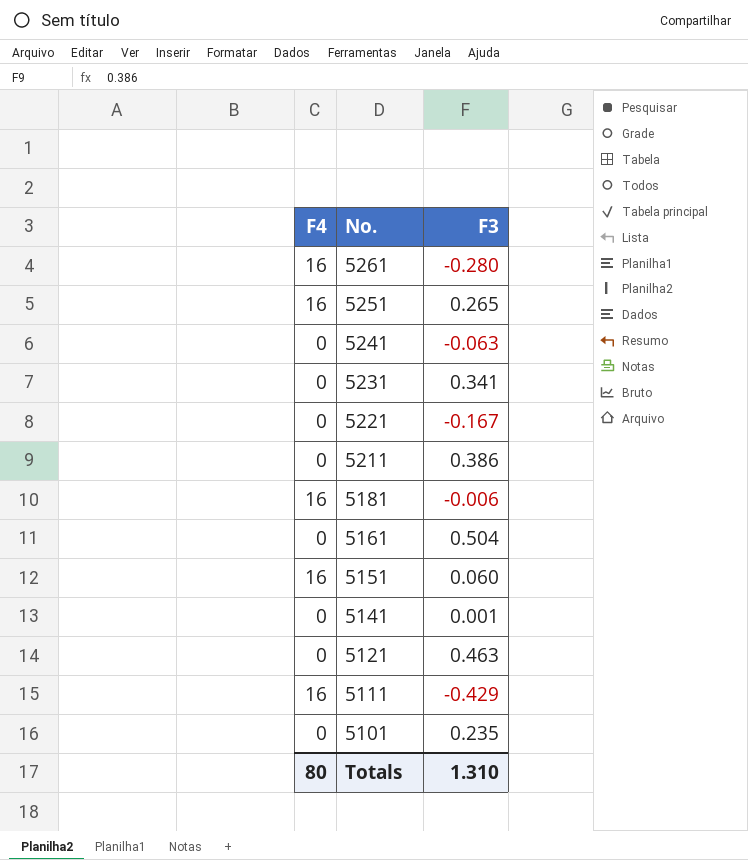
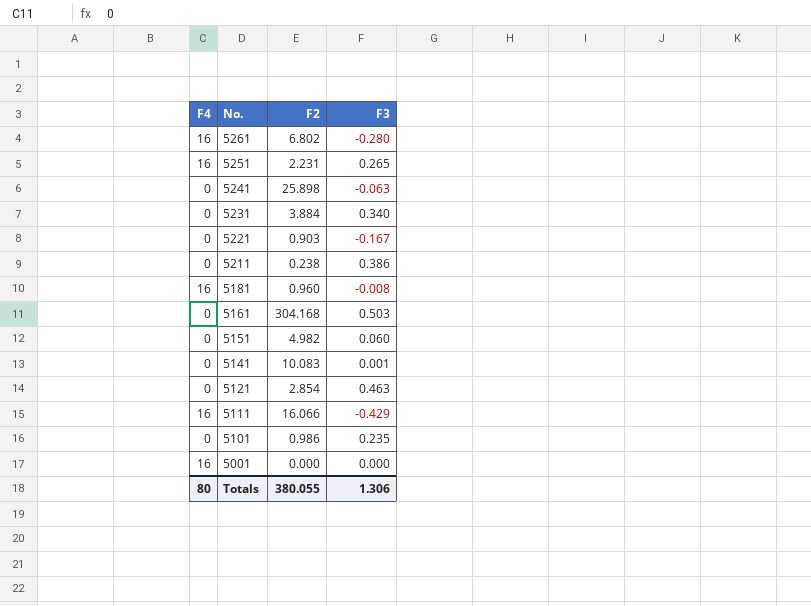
column F2 | position: none -> 3
5231 | F3: 0.341 -> 0.340
5181 | F3: -0.006 -> -0.008
5161 | F3: 0.504 -> 0.503
5151 | F4: 16 -> 0
row 5001: none -> 16 | 0.000 | 0.000
Totals | F3: 1.310 -> 1.306

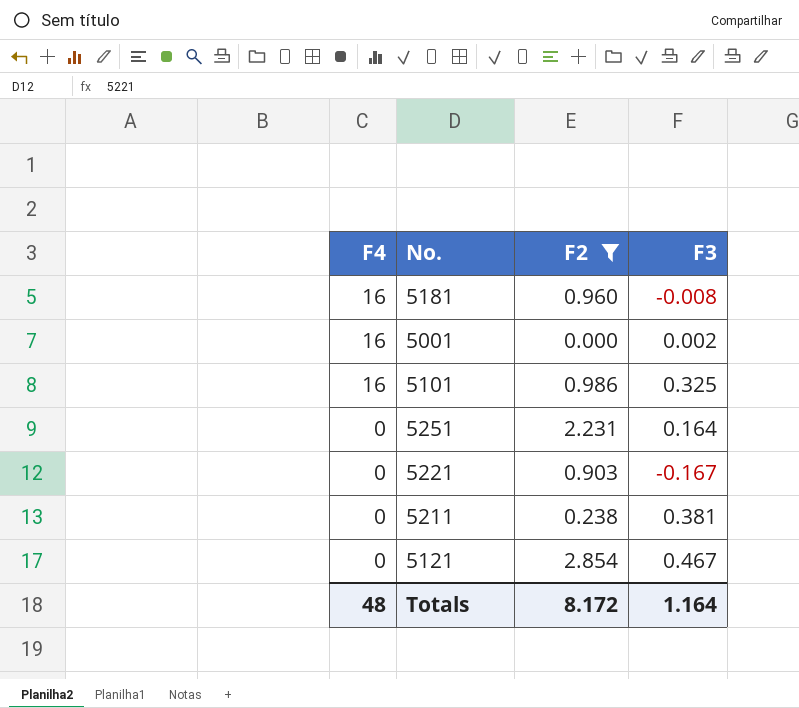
filter: none -> F2 <= 2.854
row order: No. descending -> F4 descending
5001 | F3: 0.000 -> 0.002
5101 | F4: 0 -> 16
5101 | F3: 0.235 -> 0.325
5251 | F4: 16 -> 0
5251 | F3: 0.265 -> 0.164
5211 | F3: 0.386 -> 0.381
5121 | F3: 0.463 -> 0.467
Totals | F4: 80 -> 48
Totals | F2: 380.055 -> 8.172
Totals | F3: 1.306 -> 1.164

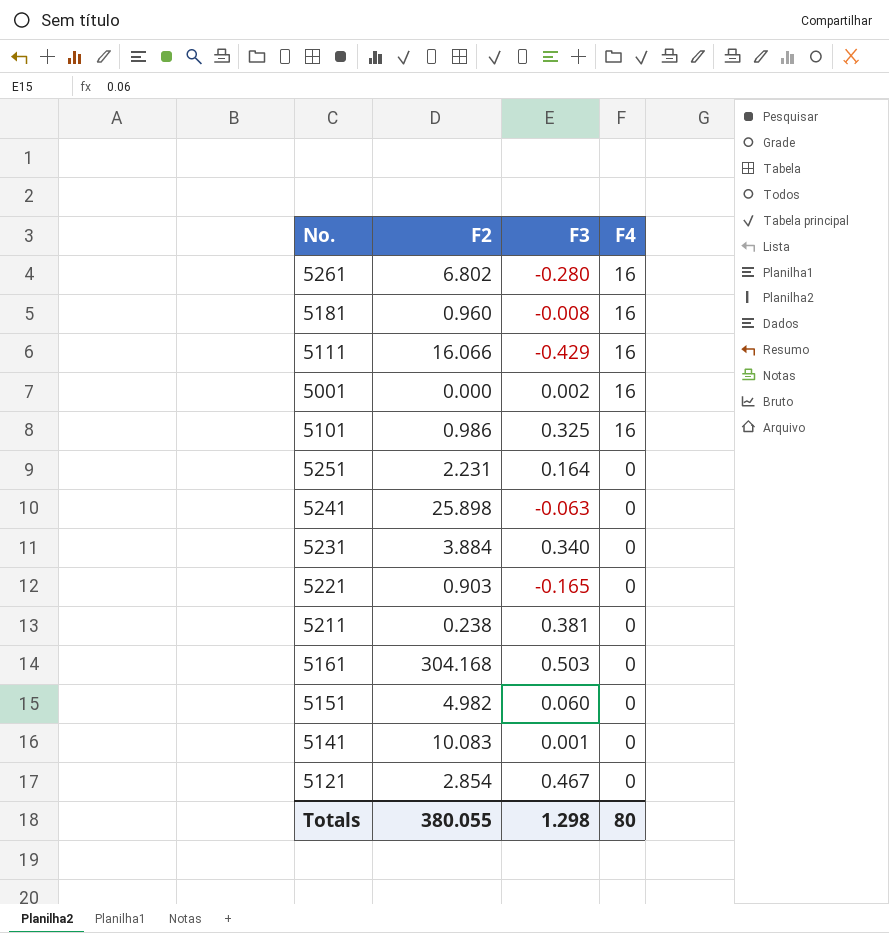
filter: F2 <= 2.854 -> none
column F4 | position: 1 -> 4
5221 | F3: -0.167 -> -0.165
Totals | F2: 8.172 -> 380.055
Totals | F3: 1.164 -> 1.298
Totals | F4: 48 -> 80

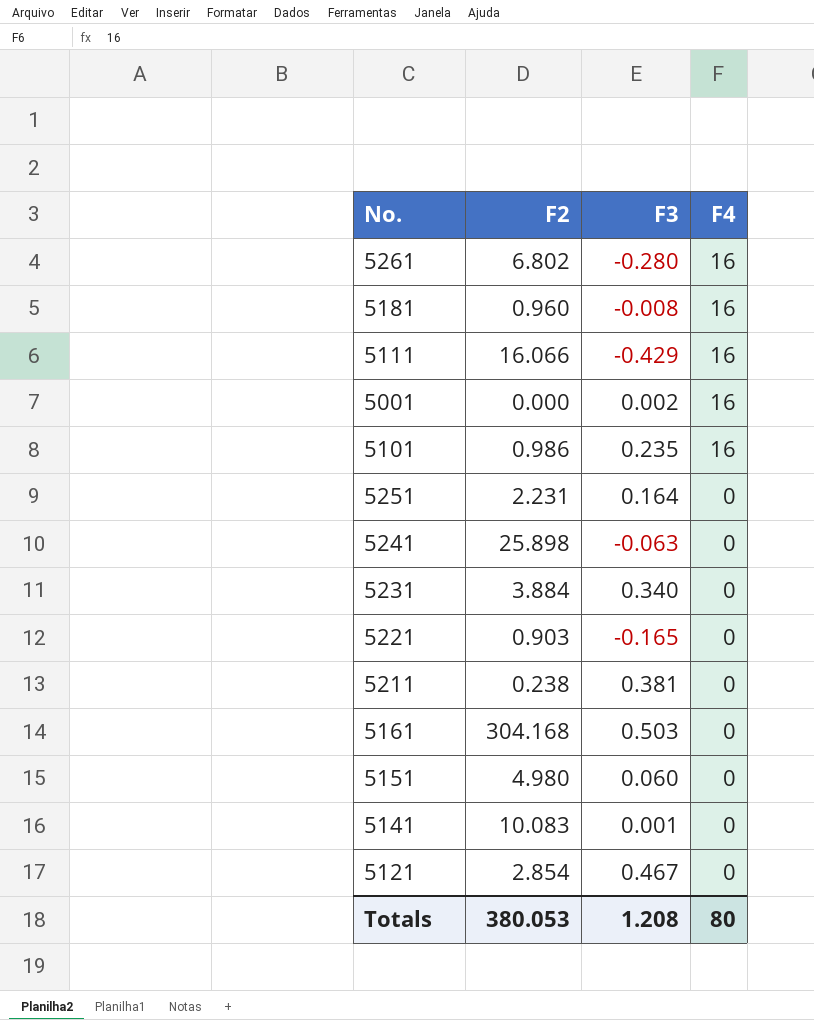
5101 | F3: 0.325 -> 0.235
5151 | F2: 4.982 -> 4.980
Totals | F2: 380.055 -> 380.053
Totals | F3: 1.298 -> 1.208

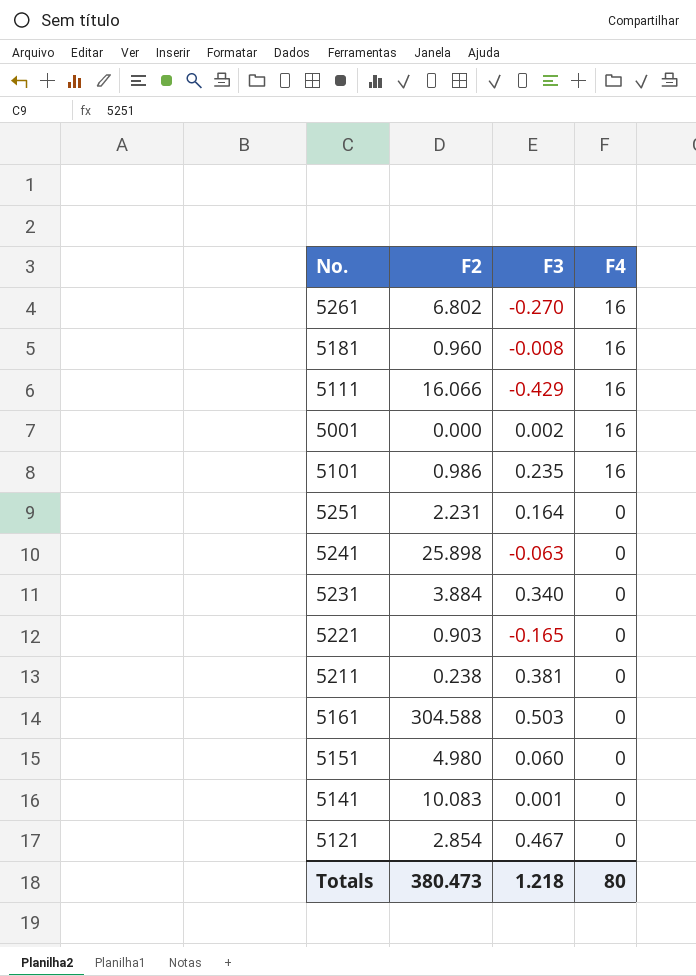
5261 | F3: -0.280 -> -0.270
5161 | F2: 304.168 -> 304.588
Totals | F2: 380.053 -> 380.473
Totals | F3: 1.208 -> 1.218

